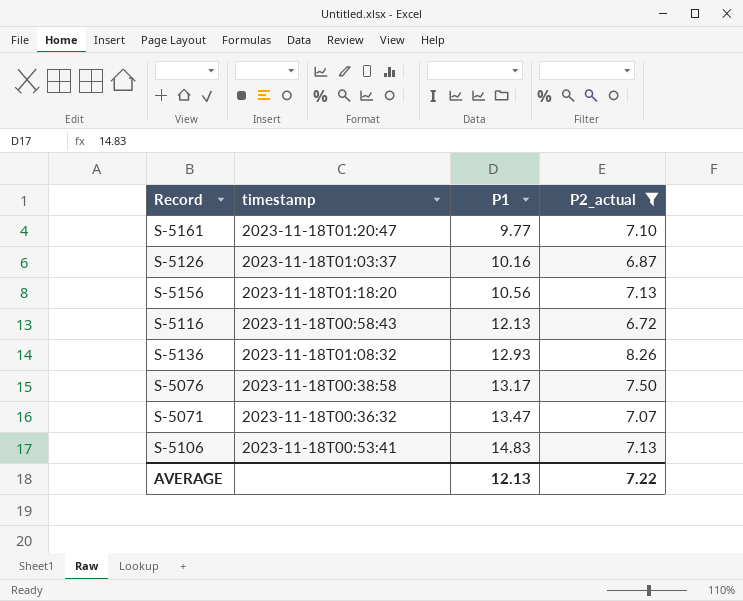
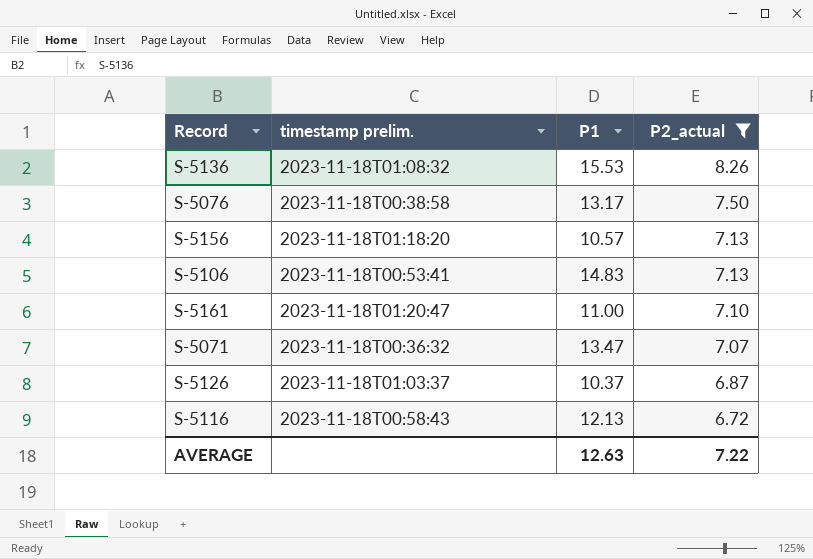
row order: P1 ascending -> P2_actual descending
column name: timestamp -> timestamp prelim.
S-5136 | P1: 12.93 -> 15.53
S-5156 | P1: 10.56 -> 10.57
S-5161 | P1: 9.77 -> 11.00
S-5126 | P1: 10.16 -> 10.37
AVERAGE | P1: 12.13 -> 12.63

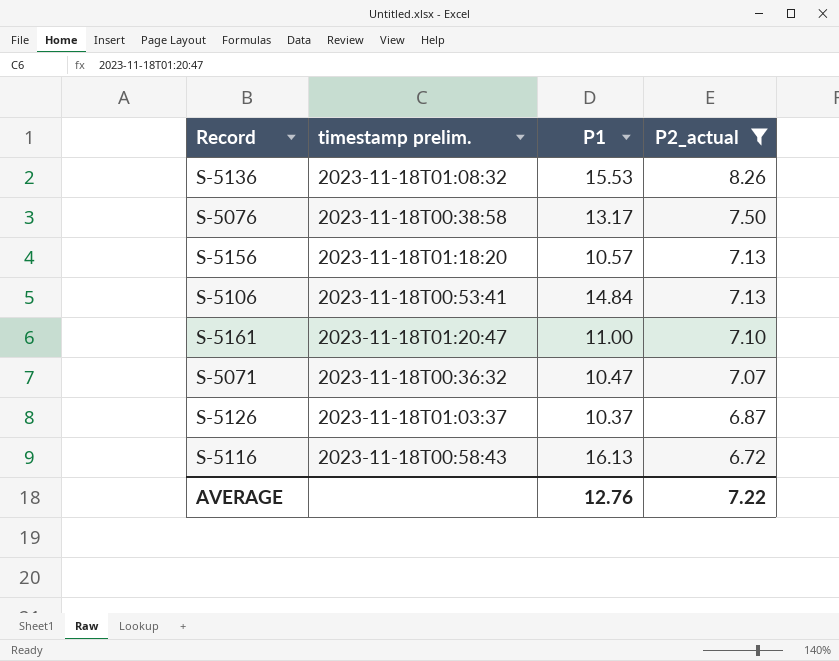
S-5106 | P1: 14.83 -> 14.84
S-5071 | P1: 13.47 -> 10.47
S-5116 | P1: 12.13 -> 16.13
AVERAGE | P1: 12.63 -> 12.76

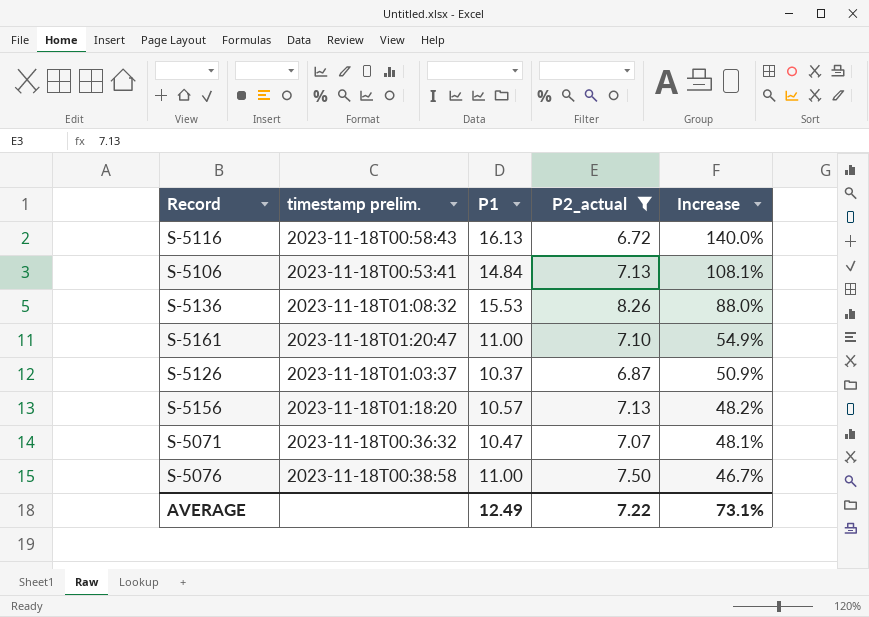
row order: P2_actual descending -> Increase descending
column Increase | formula: none -> ([P1] - [P2_actual]) / [P2_actual]
S-5076 | P1: 13.17 -> 11.00
AVERAGE | P1: 12.76 -> 12.49

